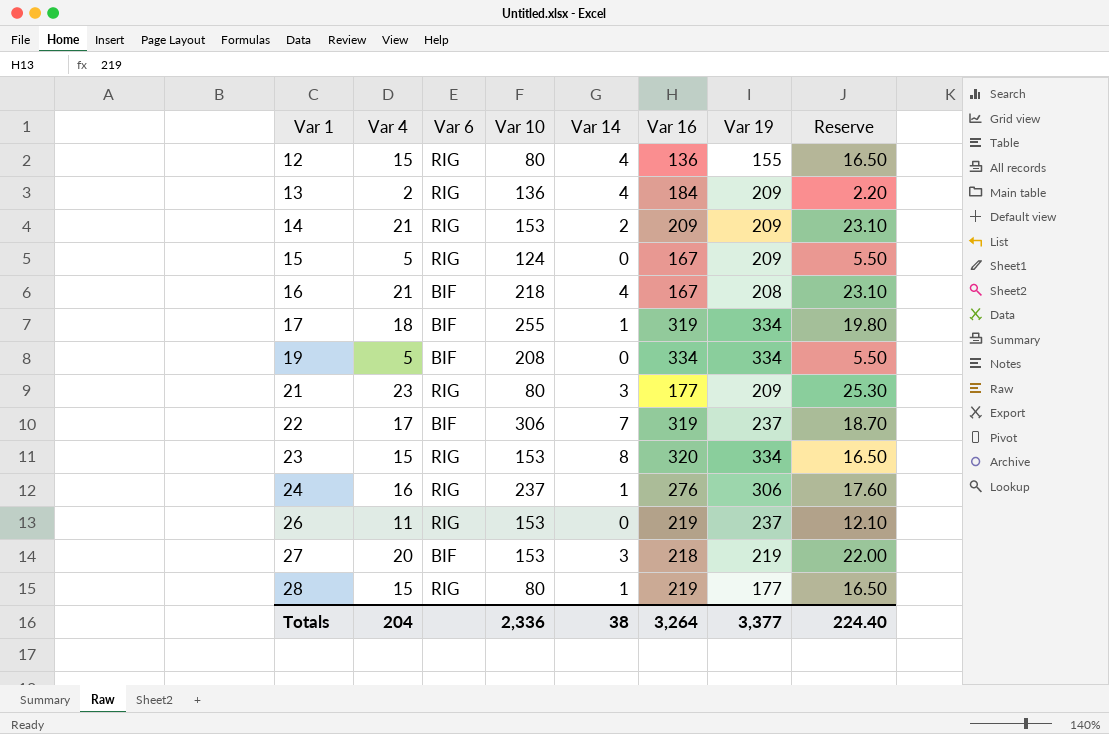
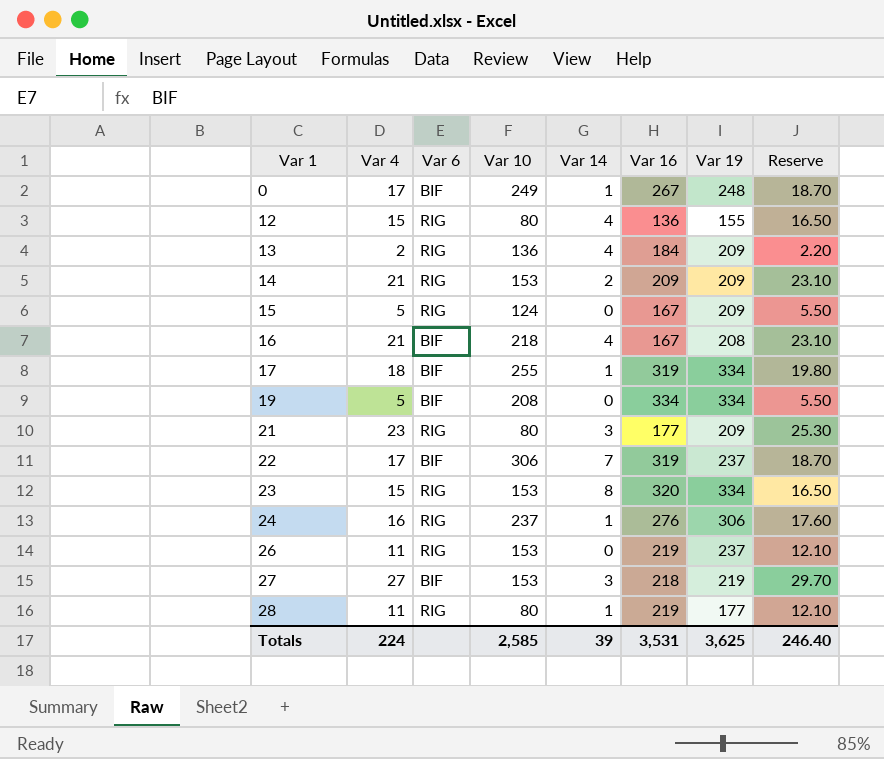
row 0: none -> 17 | BIF | 249 | 1 | 267 | 248 | 18.70
27 | Var 4: 20 -> 27
27 | Reserve: 22.00 -> 29.70
28 | Var 4: 15 -> 11
28 | Reserve: 16.50 -> 12.10
Totals | Var 4: 204 -> 224
Totals | Var 10: 2,336 -> 2,585
Totals | Var 14: 38 -> 39
Totals | Var 16: 3,264 -> 3,531
Totals | Var 19: 3,377 -> 3,625
Totals | Reserve: 224.40 -> 246.40

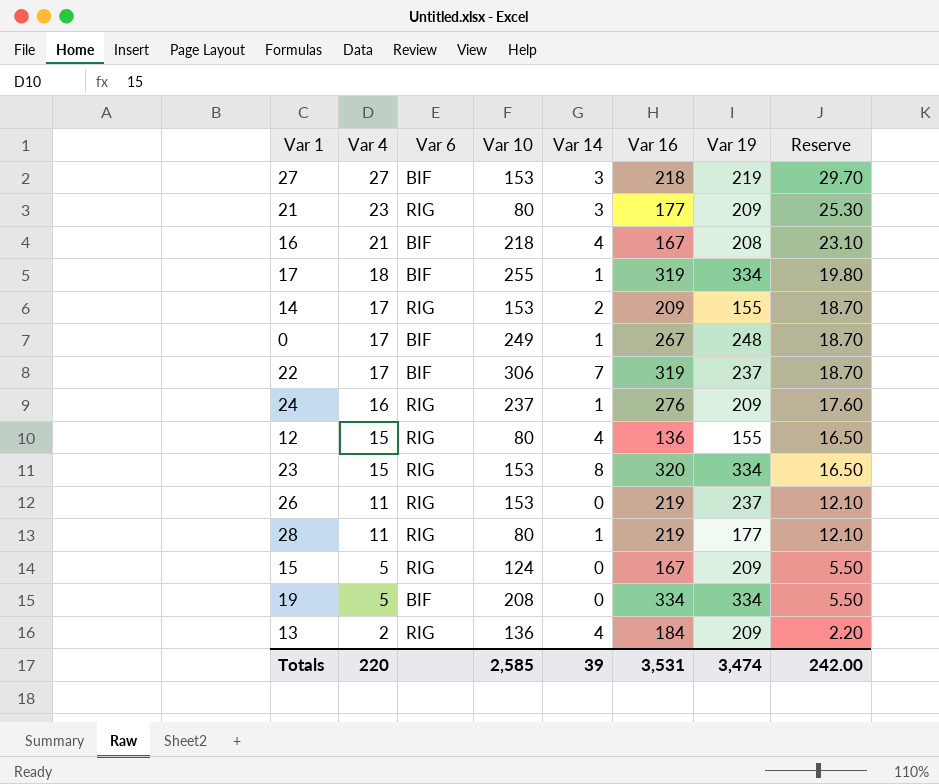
row order: Var 1 ascending -> Var 4 descending
14 | Var 4: 21 -> 17
14 | Var 19: 209 -> 155
14 | Reserve: 23.10 -> 18.70
24 | Var 19: 306 -> 209
Totals | Var 4: 224 -> 220
Totals | Var 19: 3,625 -> 3,474
Totals | Reserve: 246.40 -> 242.00

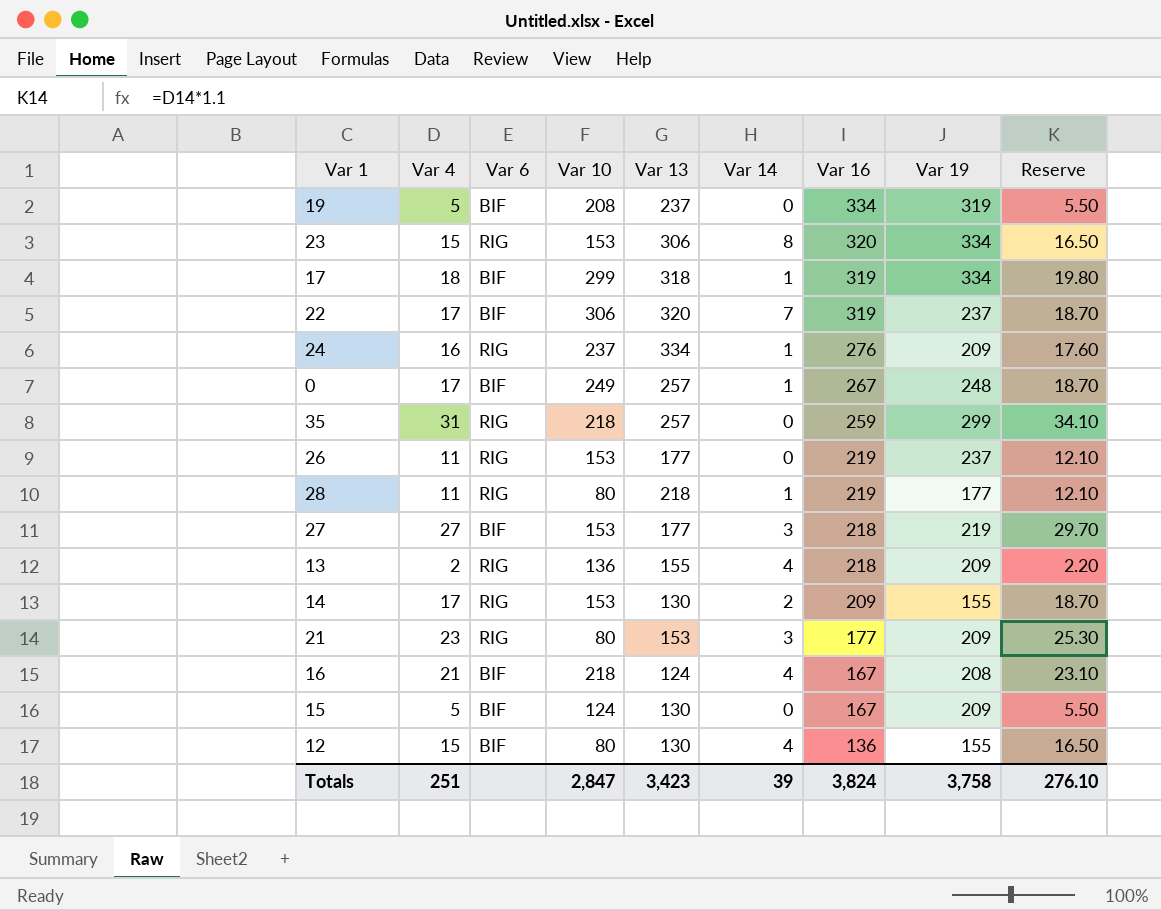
row order: Var 4 descending -> Var 16 descending
column Var 13 | position: none -> 5
19 | Var 19: 334 -> 319
17 | Var 10: 255 -> 299
row 35: none -> 31 | RIG | 218 | 257 | 0 | 259 | 299 | 34.10
13 | Var 16: 184 -> 218
15 | Var 6: RIG -> BIF
12 | Var 6: RIG -> BIF
Totals | Var 4: 220 -> 251
Totals | Var 10: 2,585 -> 2,847
Totals | Var 16: 3,531 -> 3,824
Totals | Var 19: 3,474 -> 3,758
Totals | Reserve: 242.00 -> 276.10

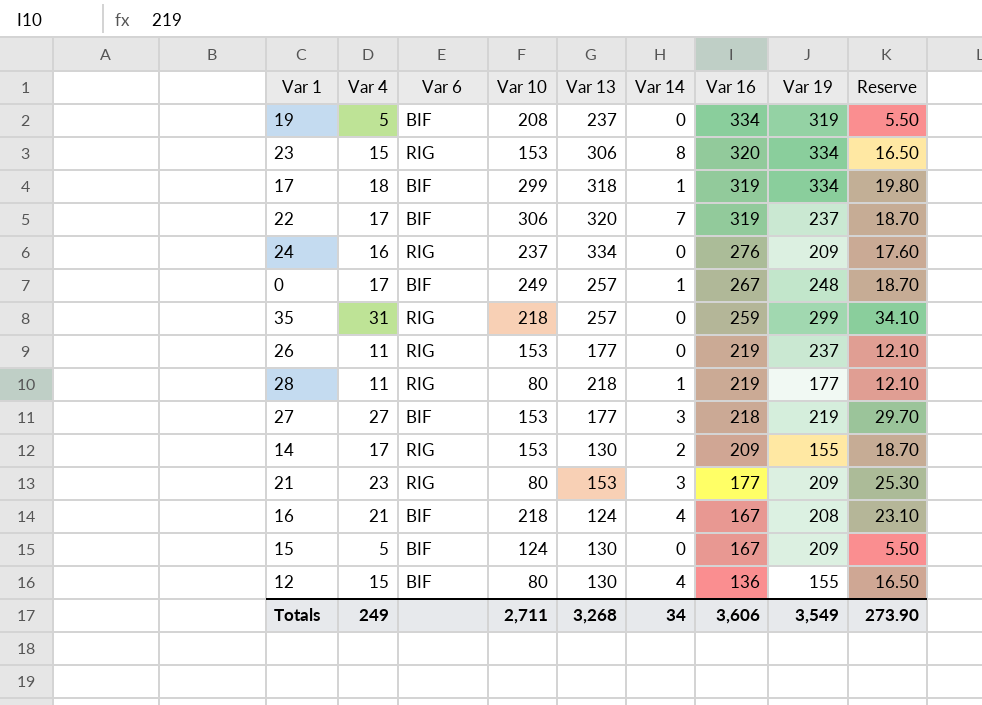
row 13: 2 | RIG | 136 | 155 | 4 | 218 | 209 | 2.20 -> none
24 | Var 14: 1 -> 0
Totals | Var 4: 251 -> 249
Totals | Var 10: 2,847 -> 2,711
Totals | Var 13: 3,423 -> 3,268
Totals | Var 14: 39 -> 34
Totals | Var 16: 3,824 -> 3,606
Totals | Var 19: 3,758 -> 3,549
Totals | Reserve: 276.10 -> 273.90

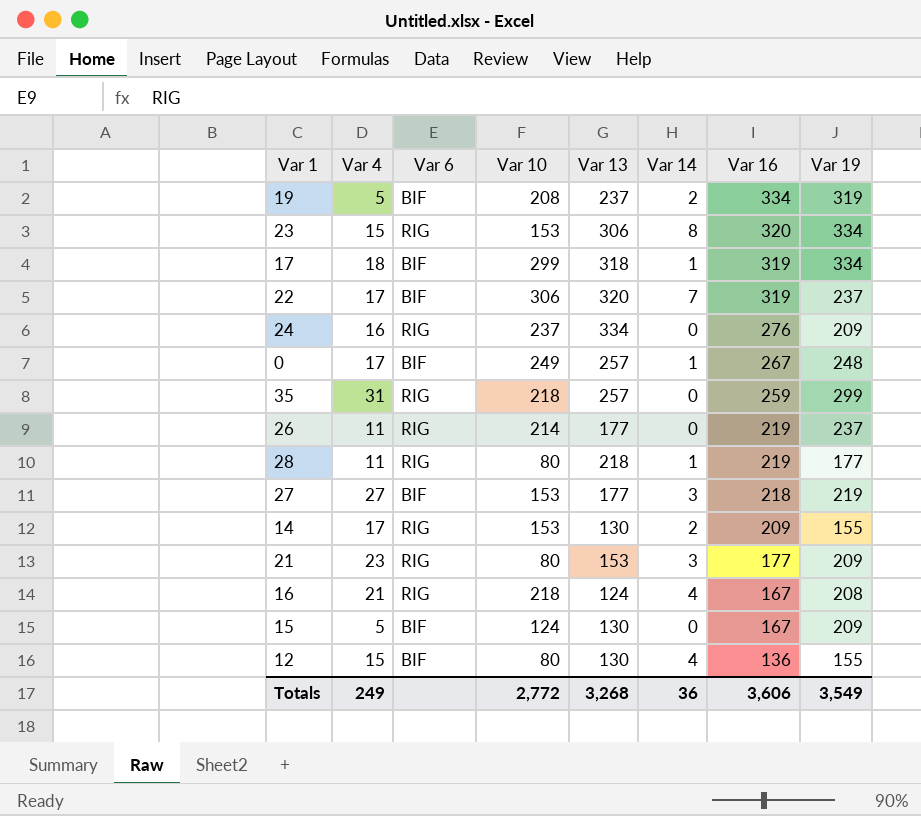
column Reserve | formula: [Var 4] * 1.1 -> none
19 | Var 14: 0 -> 2
26 | Var 10: 153 -> 214
16 | Var 6: BIF -> RIG
Totals | Var 10: 2,711 -> 2,772
Totals | Var 14: 34 -> 36

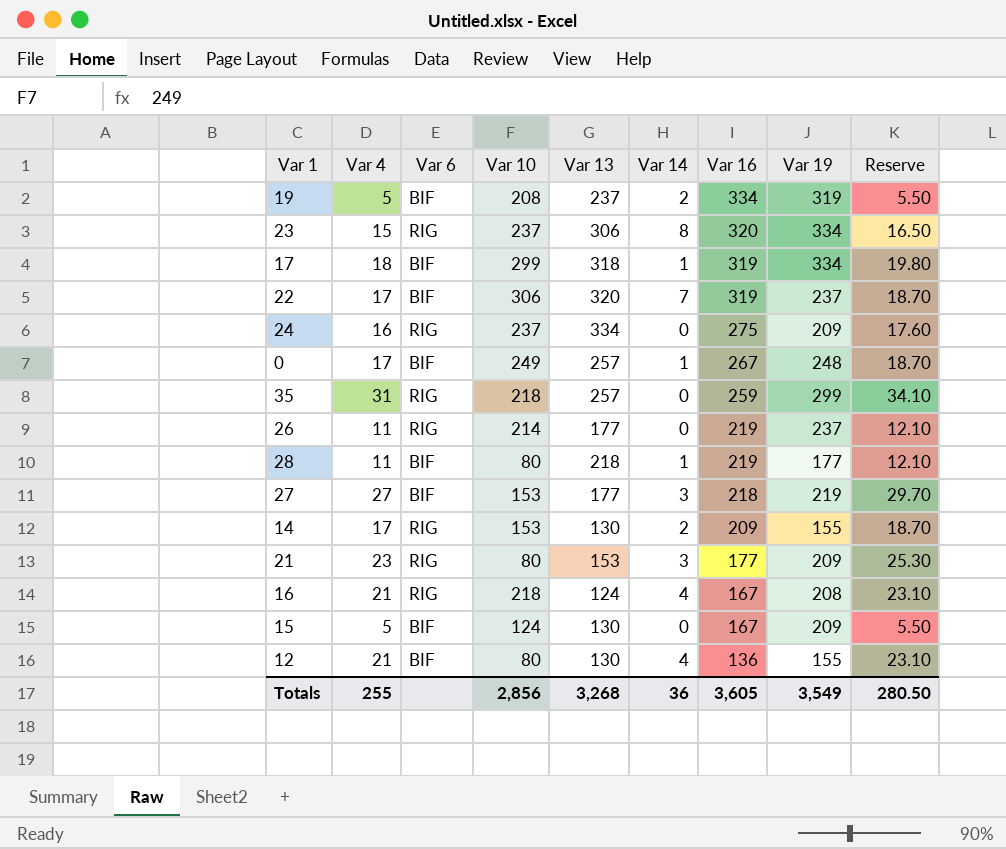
column Reserve | formula: none -> [Var 4] * 1.1
23 | Var 10: 153 -> 237
24 | Var 16: 276 -> 275
28 | Var 6: RIG -> BIF
12 | Var 4: 15 -> 21
Totals | Var 4: 249 -> 255
Totals | Var 10: 2,772 -> 2,856
Totals | Var 16: 3,606 -> 3,605

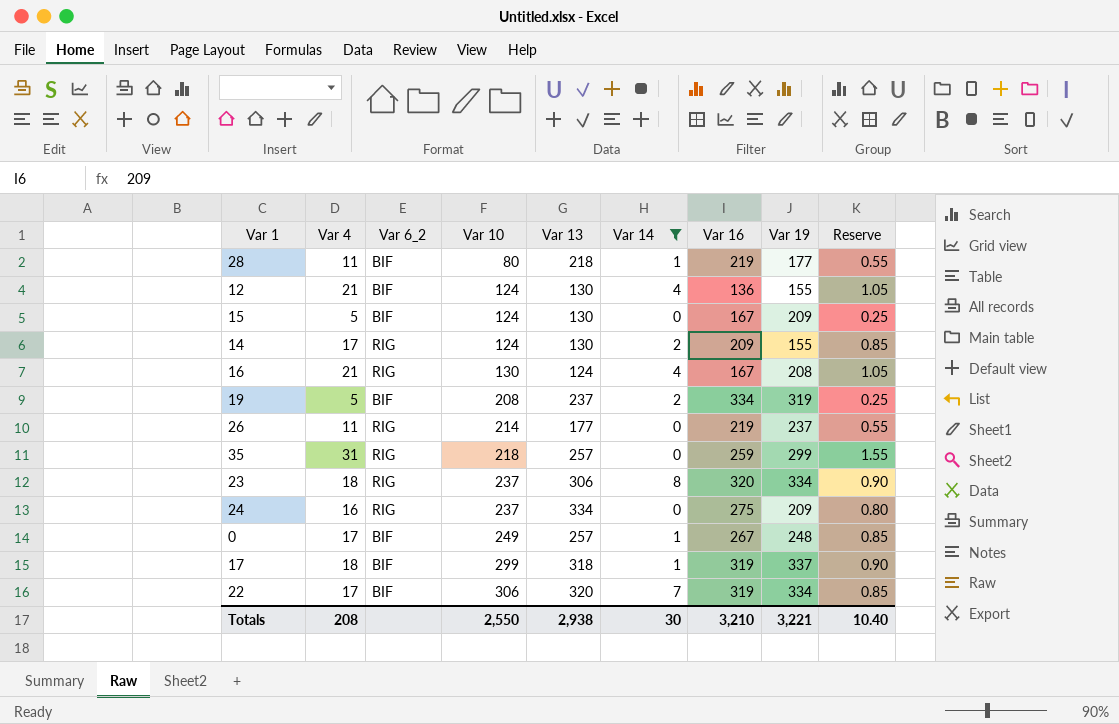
filter: none -> Var 14 != 3
row order: Var 16 descending -> Var 10 ascending
column name: Var 6 -> Var 6_2
column Reserve | formula: [Var 4] * 1.1 -> [Var 4] * 0.05
12 | Var 10: 80 -> 124
14 | Var 10: 153 -> 124
16 | Var 10: 218 -> 130
23 | Var 4: 15 -> 18
17 | Var 19: 334 -> 337
22 | Var 19: 237 -> 334
Totals | Var 4: 255 -> 208
Totals | Var 10: 2,856 -> 2,550
Totals | Var 13: 3,268 -> 2,938
Totals | Var 14: 36 -> 30
Totals | Var 16: 3,605 -> 3,210
Totals | Var 19: 3,549 -> 3,221
Totals | Reserve: 280.50 -> 10.40

